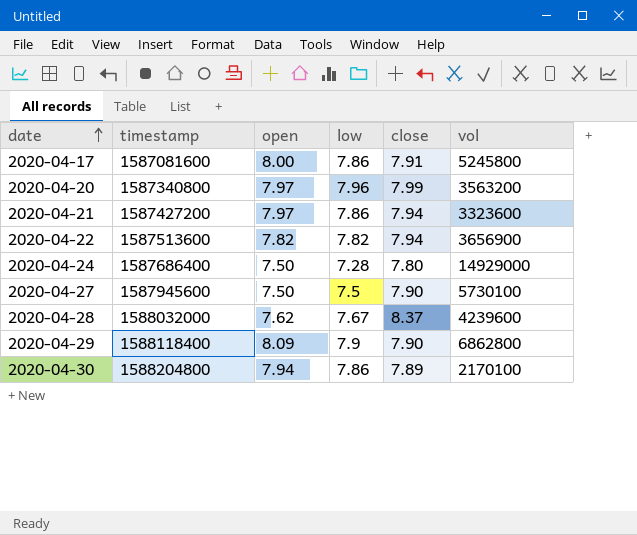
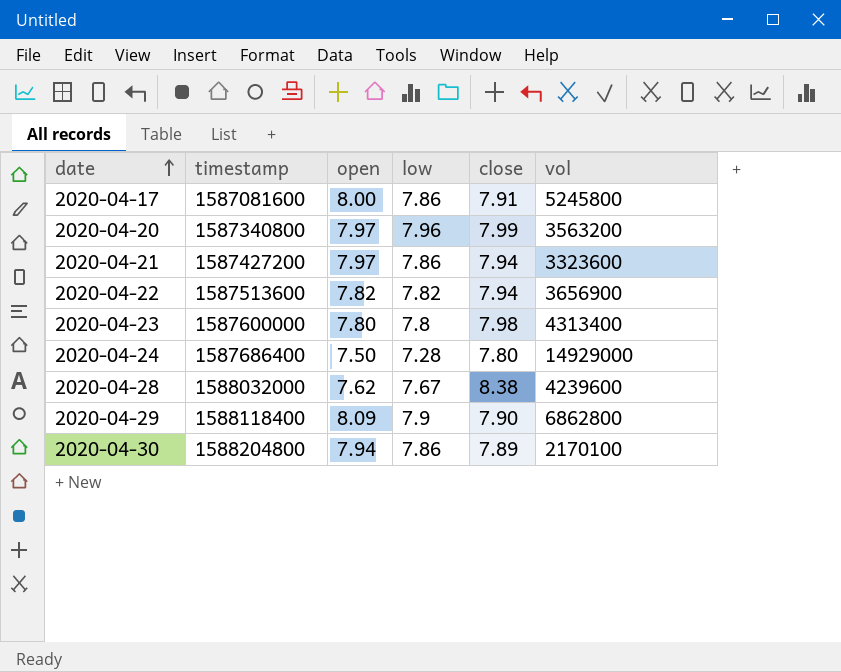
row 2020-04-27: 1587945600 | 7.50 | 7.5 | 7.90 | 5730100 -> none
row 2020-04-23: none -> 1587600000 | 7.80 | 7.8 | 7.98 | 4313400
2020-04-28 | close: 8.37 -> 8.38

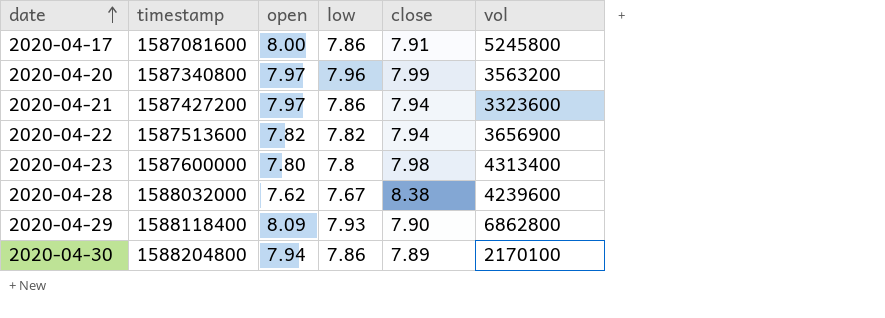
row 2020-04-24: 1587686400 | 7.50 | 7.28 | 7.80 | 14929000 -> none
2020-04-29 | low: 7.9 -> 7.93

